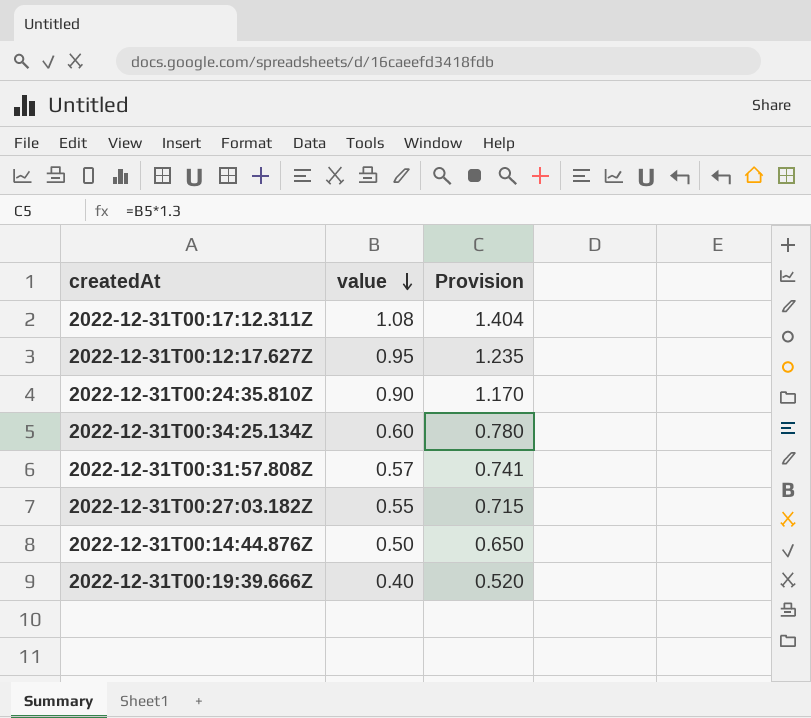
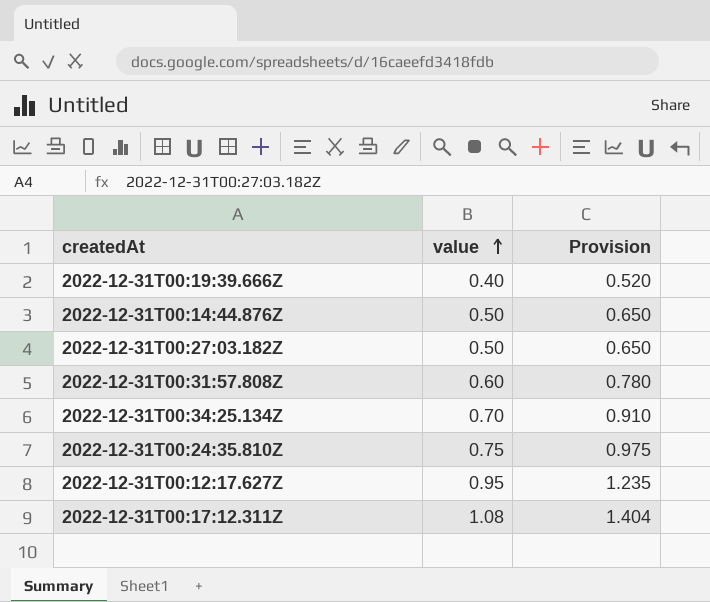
row order: value descending -> value ascending
2022-12-31T00:27:03.182Z | value: 0.55 -> 0.50
2022-12-31T00:27:03.182Z | Provision: 0.715 -> 0.650
2022-12-31T00:31:57.808Z | value: 0.57 -> 0.60
2022-12-31T00:31:57.808Z | Provision: 0.741 -> 0.780
2022-12-31T00:34:25.134Z | value: 0.60 -> 0.70
2022-12-31T00:34:25.134Z | Provision: 0.780 -> 0.910
2022-12-31T00:24:35.810Z | value: 0.90 -> 0.75
2022-12-31T00:24:35.810Z | Provision: 1.170 -> 0.975

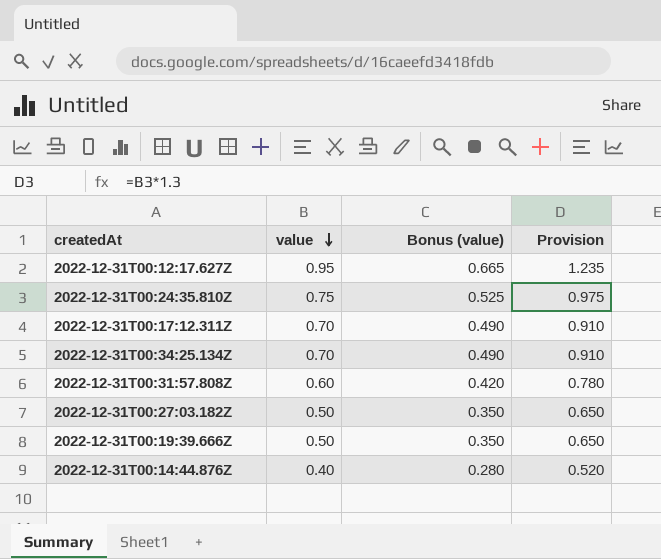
row order: value ascending -> value descending
column Bonus (value) | formula: none -> [value] * 0.7
2022-12-31T00:17:12.311Z | value: 1.08 -> 0.70
2022-12-31T00:17:12.311Z | Provision: 1.404 -> 0.910
2022-12-31T00:19:39.666Z | value: 0.40 -> 0.50
2022-12-31T00:19:39.666Z | Provision: 0.520 -> 0.650
2022-12-31T00:14:44.876Z | value: 0.50 -> 0.40
2022-12-31T00:14:44.876Z | Provision: 0.650 -> 0.520

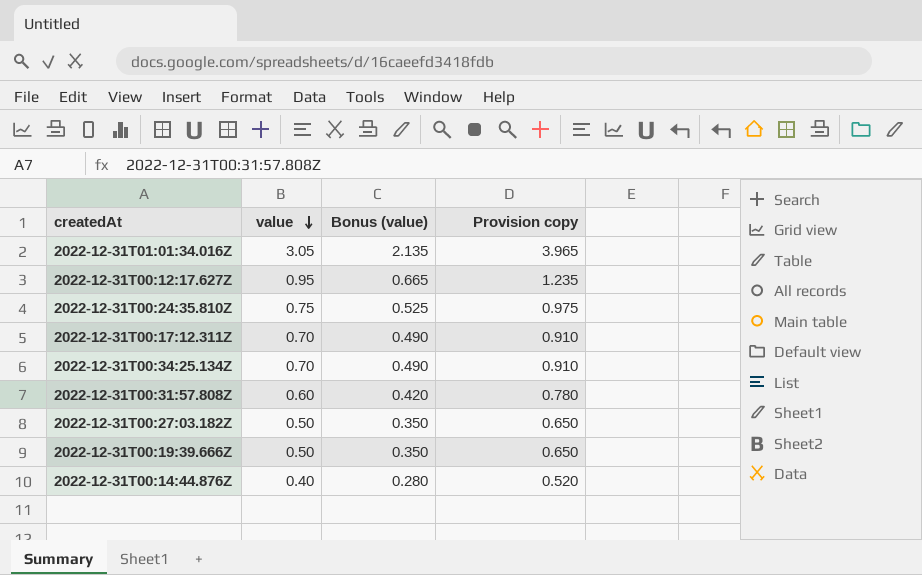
column name: Provision -> Provision copy
row 2022-12-31T01:01:34.016Z: none -> 3.05 | 2.135 | 3.965

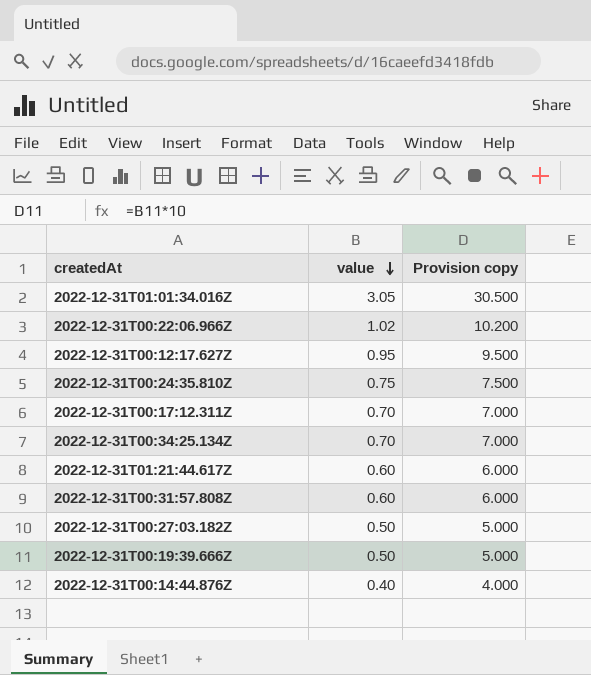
column Bonus (value) | formula: [value] * 0.7 -> none
column Provision copy | formula: [value] * 1.3 -> [value] * 10
row 2022-12-31T00:22:06.966Z: none -> 1.02 | 10.200
row 2022-12-31T01:21:44.617Z: none -> 0.60 | 6.000

